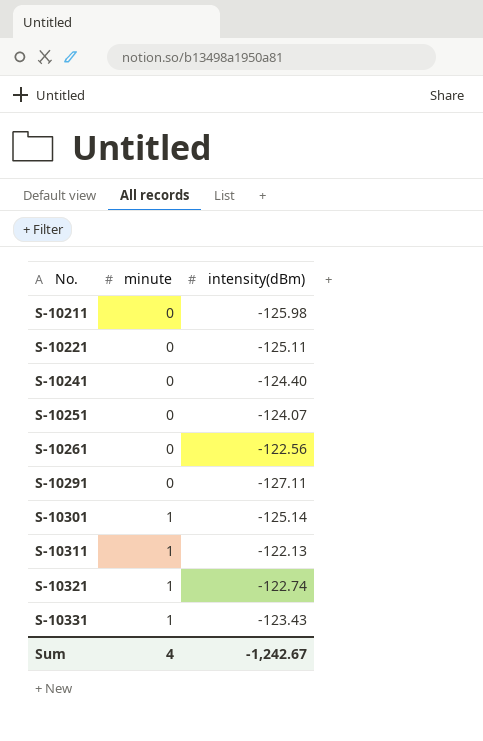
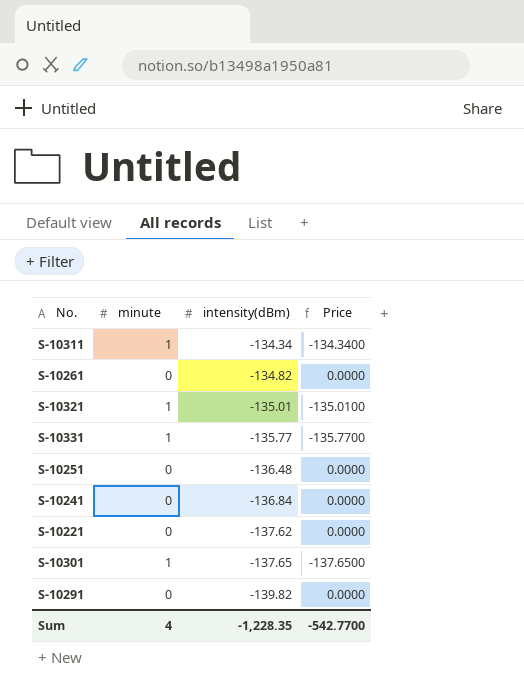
row order: No. ascending -> intensity(dBm) descending
column Price | formula: none -> [minute] * [intensity(dBm)]
row S-10211: 0 | -125.98 -> none
S-10311 | intensity(dBm): -122.13 -> -134.34
S-10261 | intensity(dBm): -122.56 -> -134.82
S-10321 | intensity(dBm): -122.74 -> -135.01
S-10331 | intensity(dBm): -123.43 -> -135.77
S-10251 | intensity(dBm): -124.07 -> -136.48
S-10241 | intensity(dBm): -124.40 -> -136.84
S-10221 | intensity(dBm): -125.11 -> -137.62
S-10301 | intensity(dBm): -125.14 -> -137.65
S-10291 | intensity(dBm): -127.11 -> -139.82
Sum | intensity(dBm): -1,242.67 -> -1,228.35

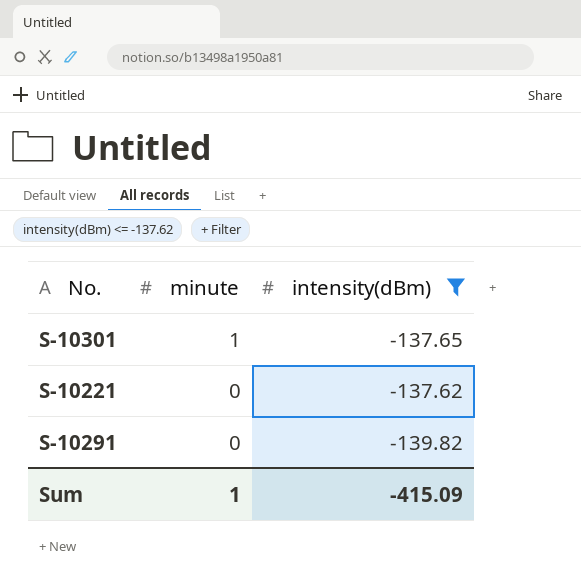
filter: none -> intensity(dBm) <= -137.62
row order: intensity(dBm) descending -> minute descending
column Price | formula: [minute] * [intensity(dBm)] -> none
Sum | minute: 4 -> 1
Sum | intensity(dBm): -1,228.35 -> -415.09

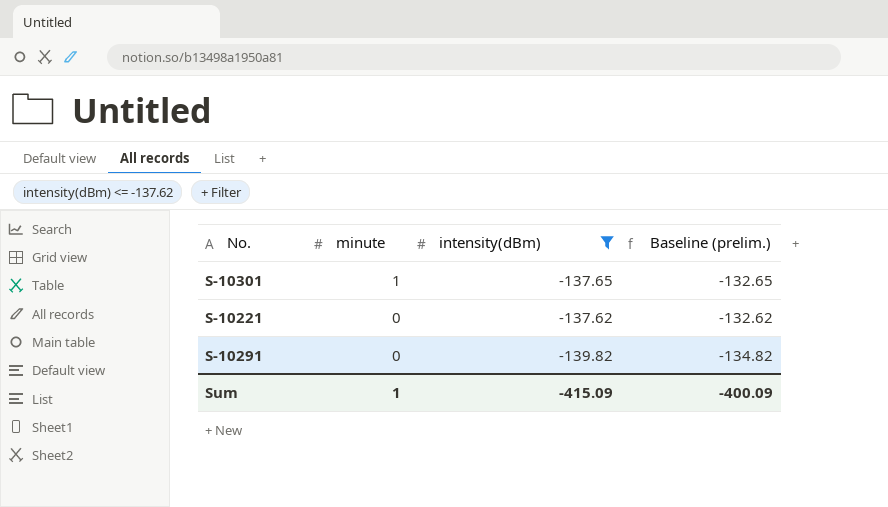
column Baseline (prelim.) | formula: none -> [intensity(dBm)] + 5

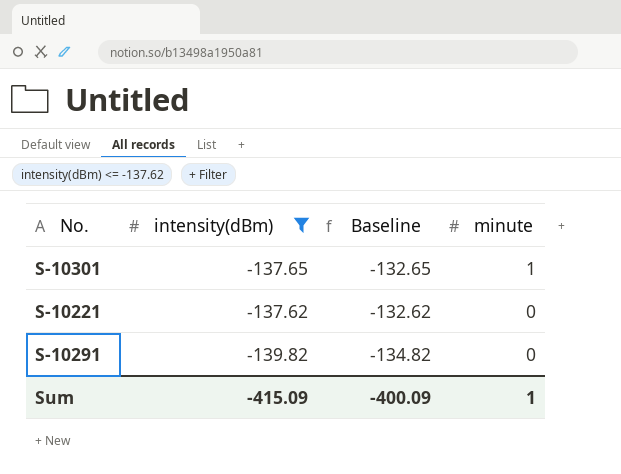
column name: Baseline (prelim.) -> Baseline
column minute | position: 2 -> 4

